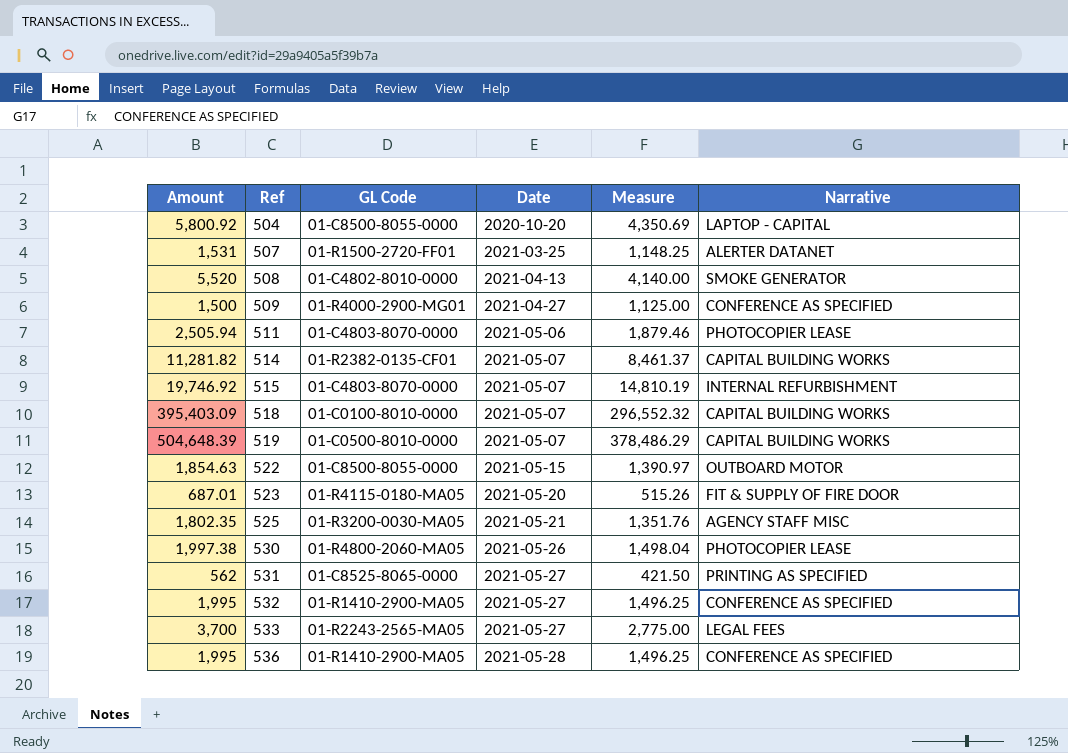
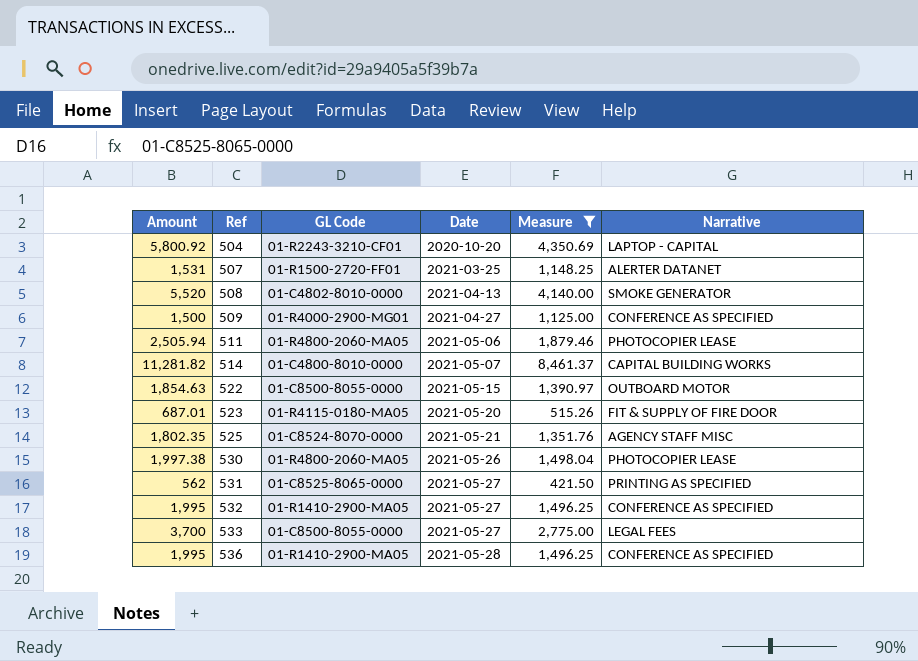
filter: none -> Measure <= 8,461.37
504 | GL Code: 01-C8500-8055-0000 -> 01-R2243-3210-CF01
511 | GL Code: 01-C4803-8070-0000 -> 01-R4800-2060-MA05
514 | GL Code: 01-R2382-0135-CF01 -> 01-C4800-8010-0000
525 | GL Code: 01-R3200-0030-MA05 -> 01-C8524-8070-0000
533 | GL Code: 01-R2243-2565-MA05 -> 01-C8500-8055-0000

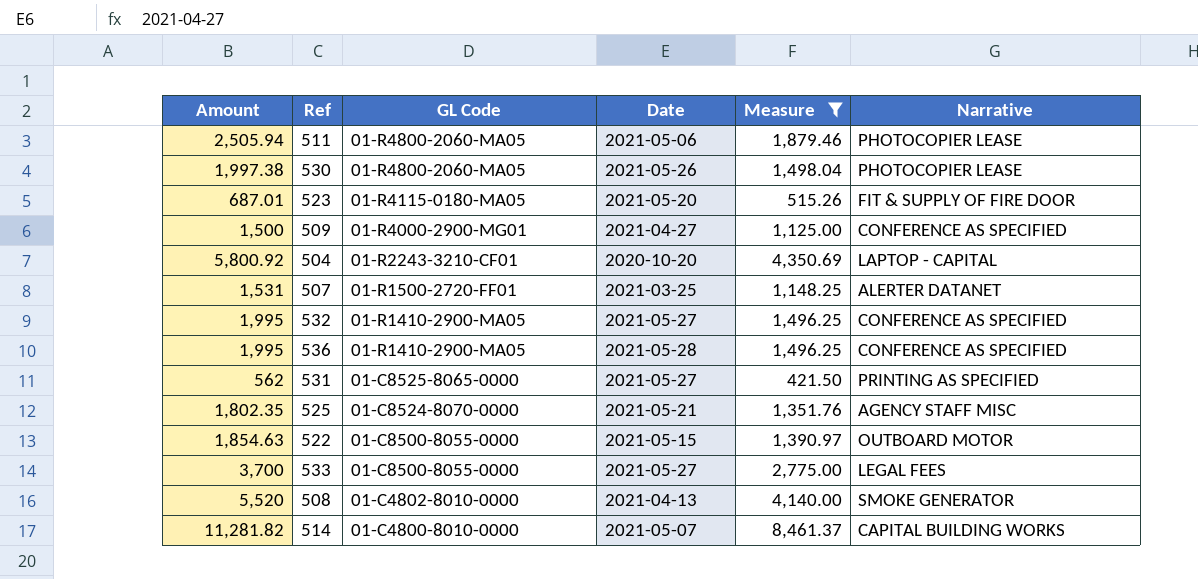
row order: Ref ascending -> GL Code descending

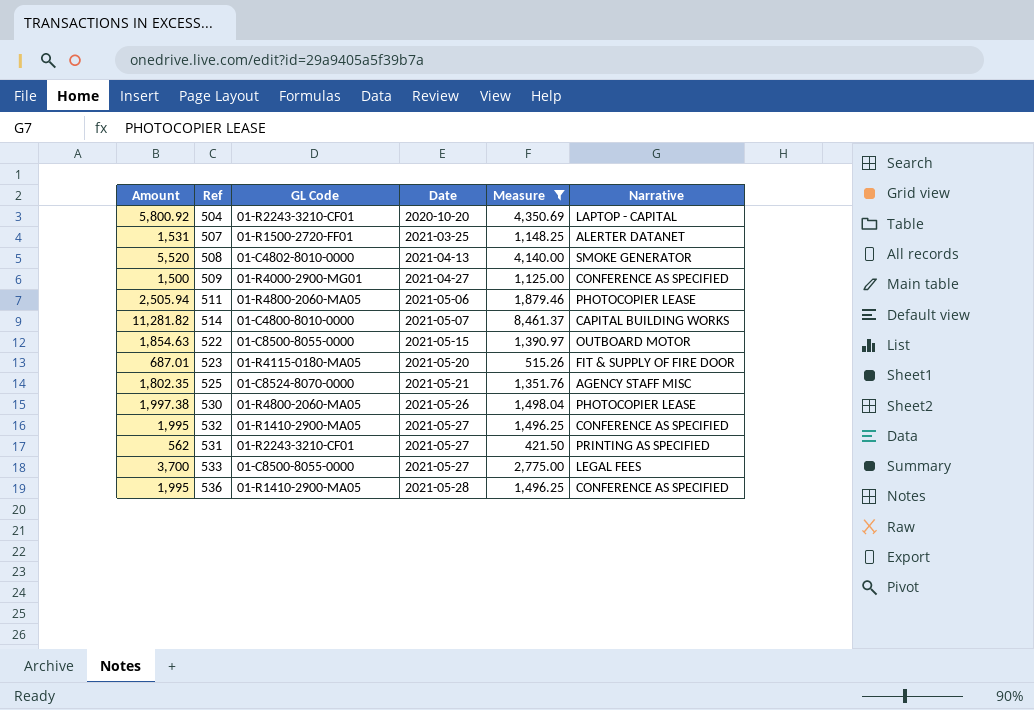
row order: GL Code descending -> Date ascending
531 | GL Code: 01-C8525-8065-0000 -> 01-R2243-3210-CF01

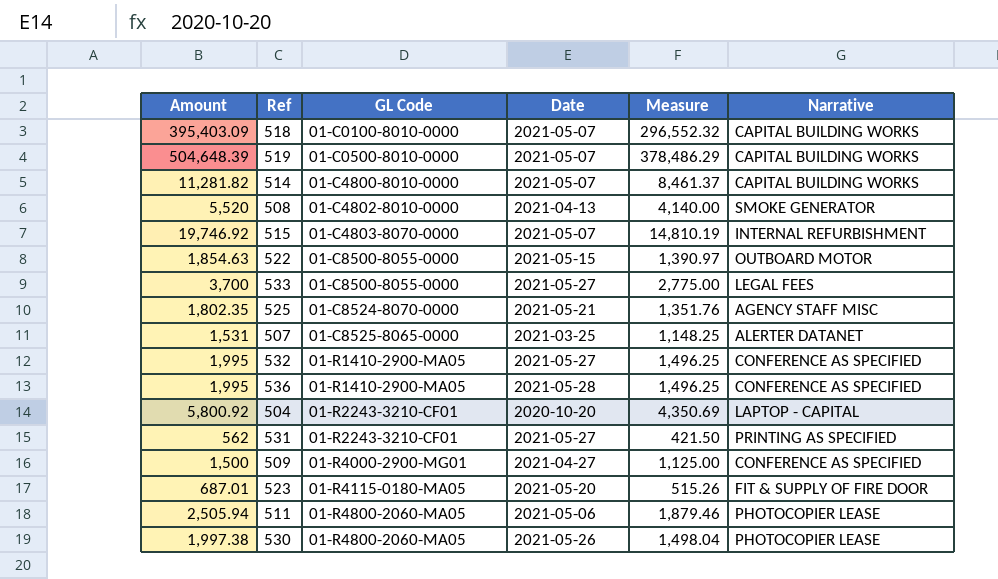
filter: Measure <= 8,461.37 -> none
row order: Date ascending -> GL Code ascending
507 | GL Code: 01-R1500-2720-FF01 -> 01-C8525-8065-0000

